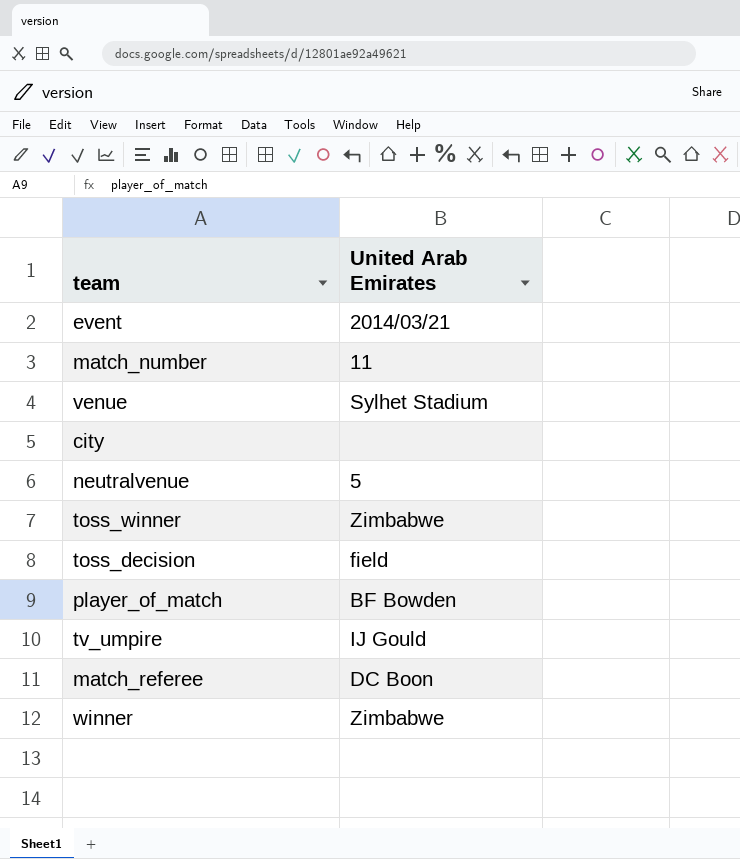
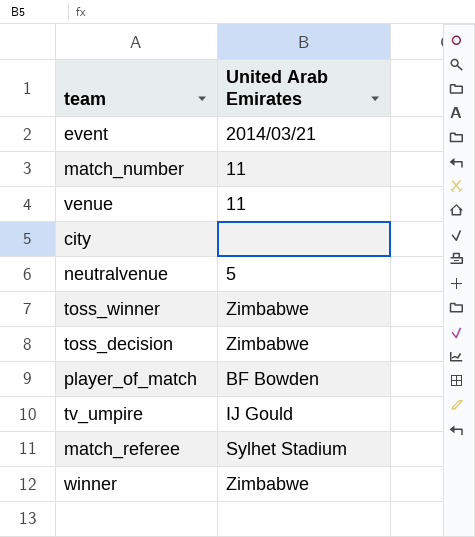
venue | United Arab Emirates: Sylhet Stadium -> 11
toss_decision | United Arab Emirates: field -> Zimbabwe
match_referee | United Arab Emirates: DC Boon -> Sylhet Stadium

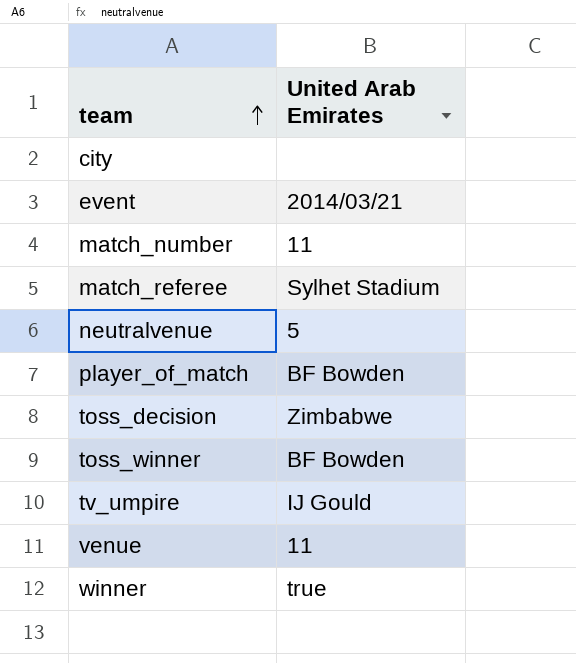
row order: none -> team ascending
toss_winner | United Arab Emirates: Zimbabwe -> BF Bowden
winner | United Arab Emirates: Zimbabwe -> true

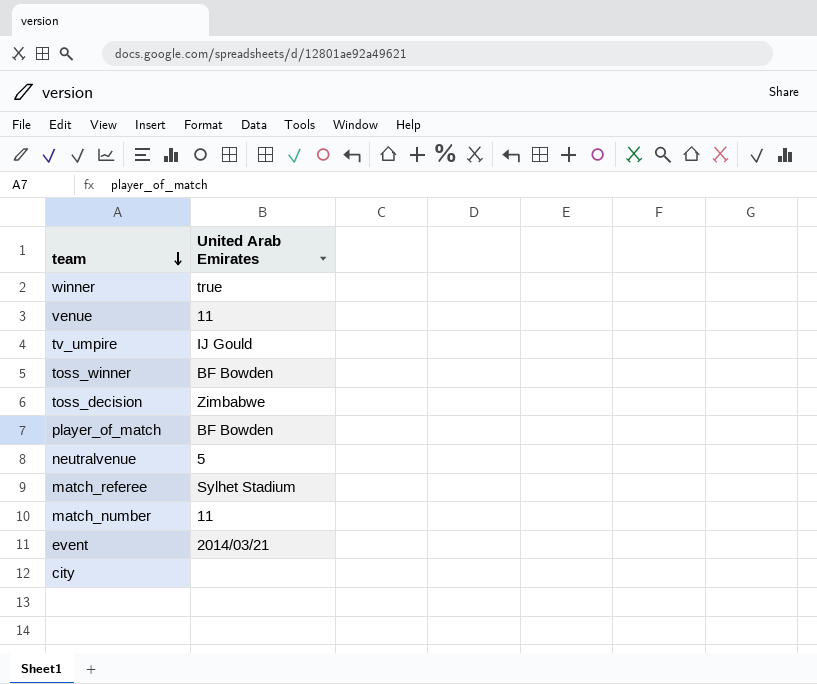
row order: team ascending -> team descending

